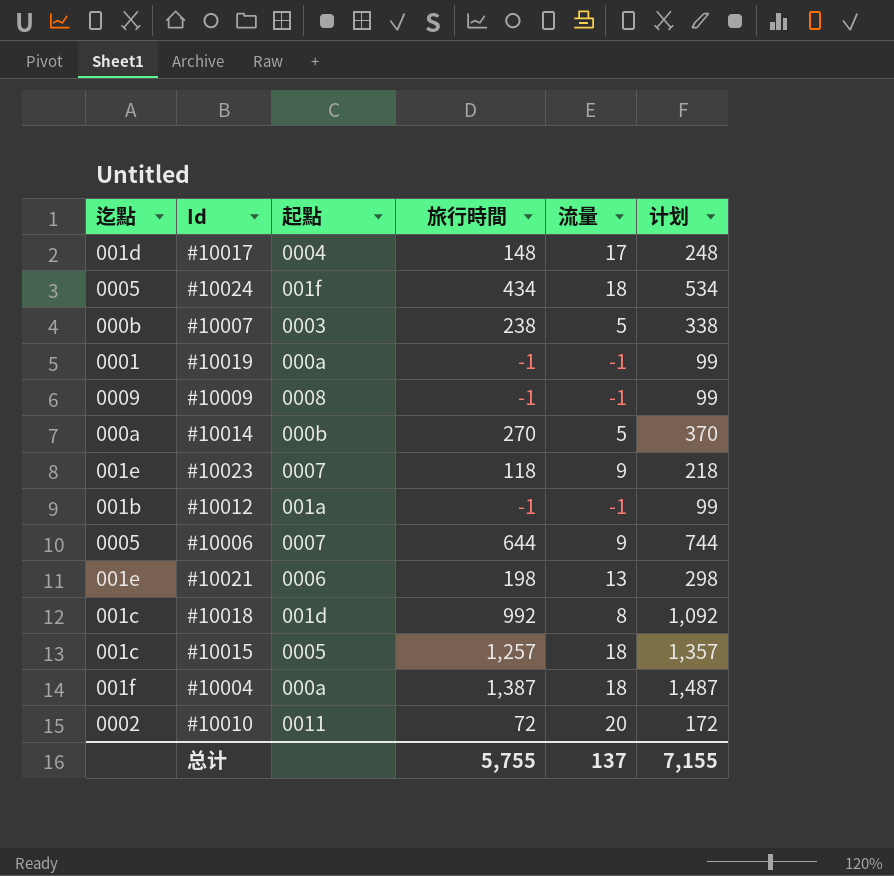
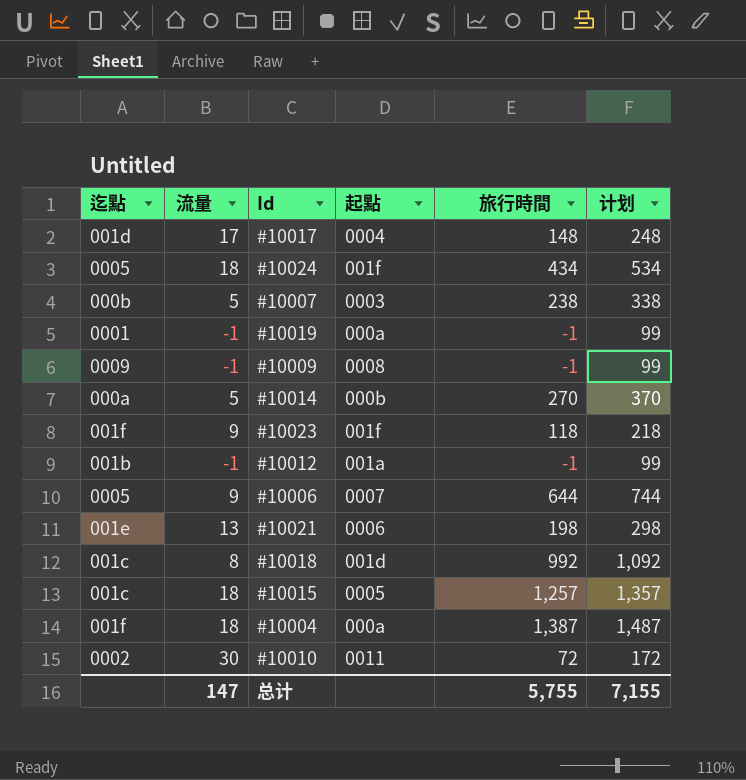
column 流量 | position: 5 -> 2
#10023 | 迄點: 001e -> 001f
#10023 | 起點: 0007 -> 001f
#10010 | 流量: 20 -> 30
总计 | 流量: 137 -> 147

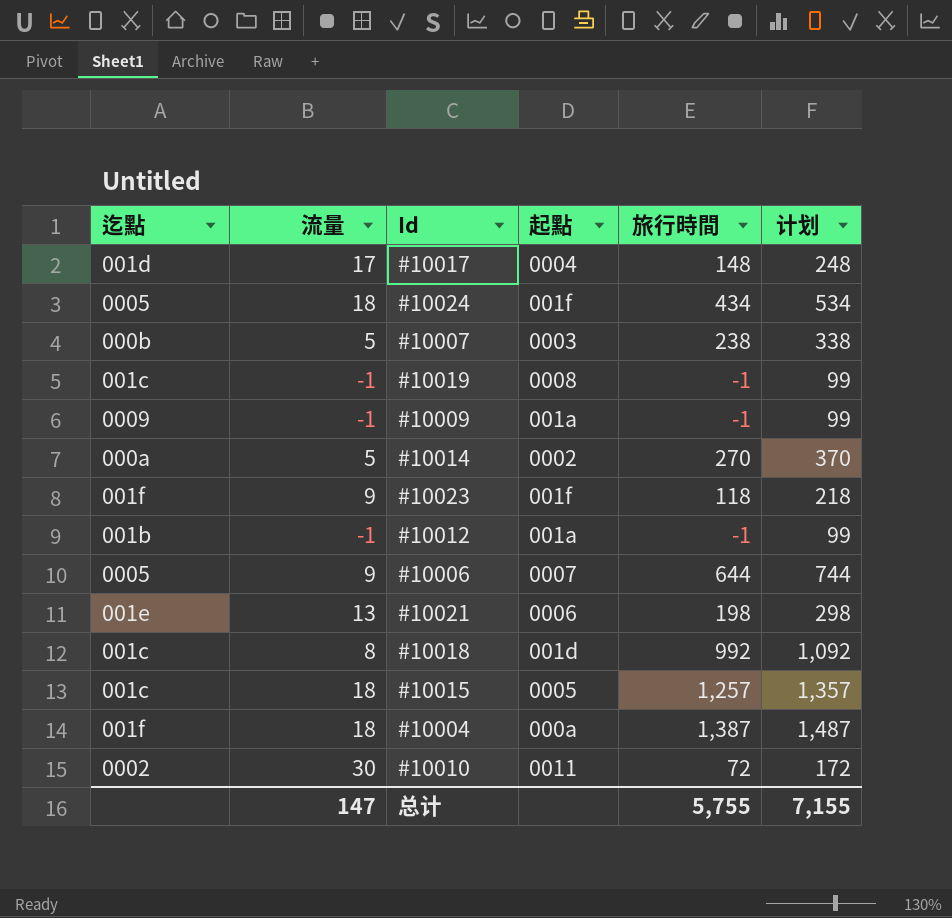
#10019 | 迄點: 0001 -> 001c
#10019 | 起點: 000a -> 0008
#10009 | 起點: 0008 -> 001a
#10014 | 起點: 000b -> 0002

